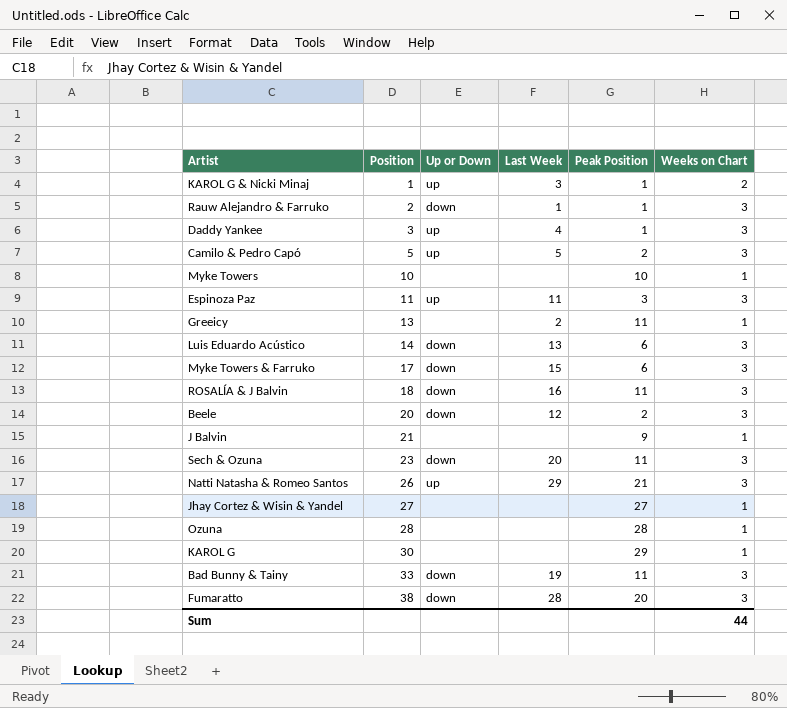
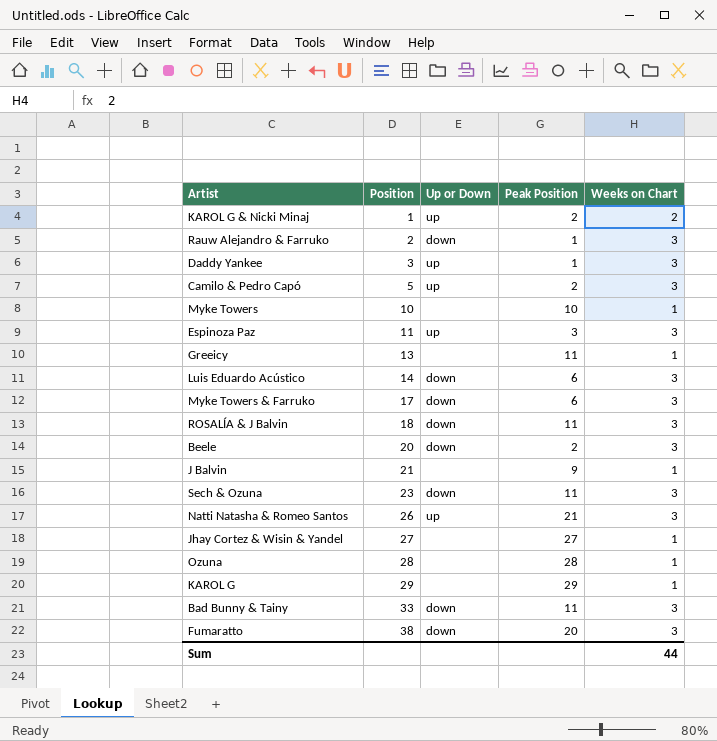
column Last Week | position: 4 -> none
KAROL G & Nicki Minaj | Peak Position: 1 -> 2
KAROL G | Position: 30 -> 29

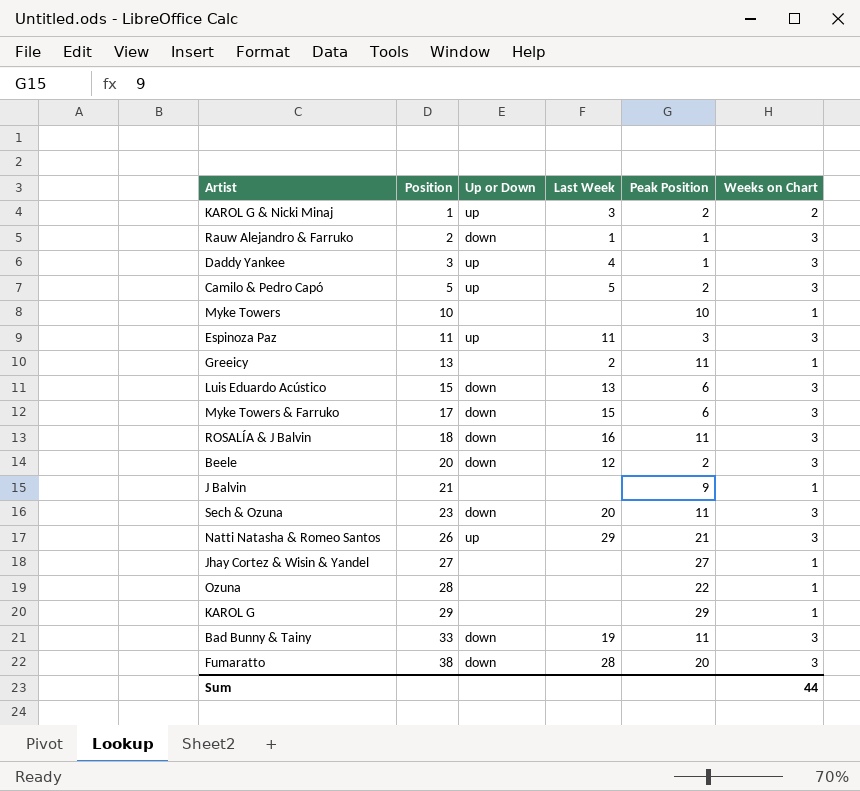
column Last Week | position: none -> 4
Luis Eduardo Acústico | Position: 14 -> 15
Ozuna | Peak Position: 28 -> 22

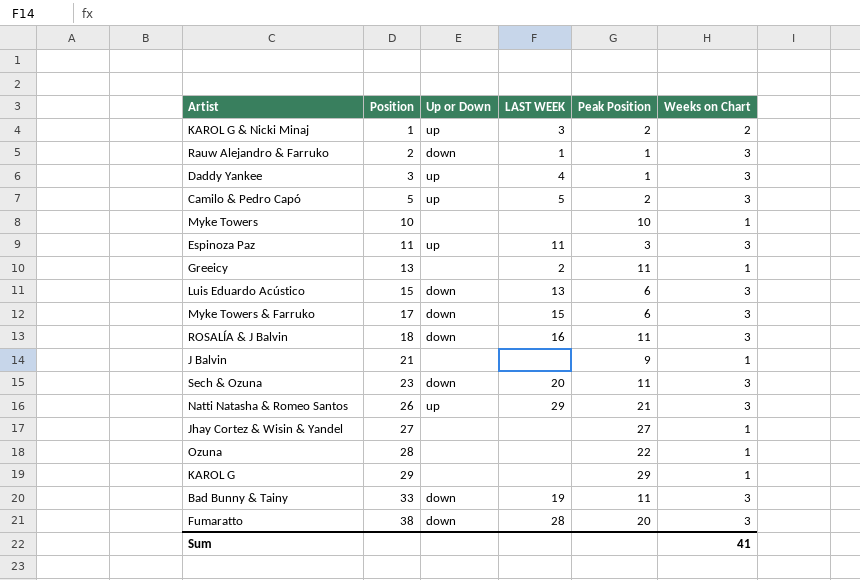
column name: Last Week -> LAST WEEK
row Beele: 20 | down | 12 | 2 | 3 -> none
Sum | Weeks on Chart: 44 -> 41

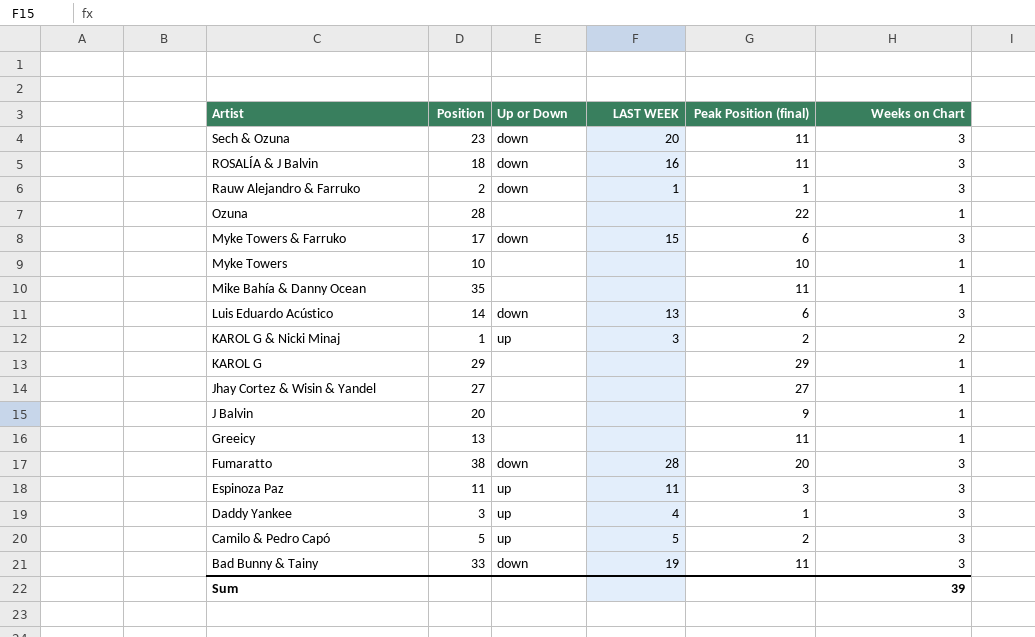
row order: Position ascending -> Artist descending
column name: Peak Position -> Peak Position (final)
row Natti Natasha & Romeo Santos: 26 | up | 29 | 21 | 3 -> none
row Mike Bahía & Danny Ocean: none -> 35 | none | none | 11 | 1
Luis Eduardo Acústico | Position: 15 -> 14
J Balvin | Position: 21 -> 20
Greeicy | LAST WEEK: 2 -> none
Sum | Weeks on Chart: 41 -> 39

